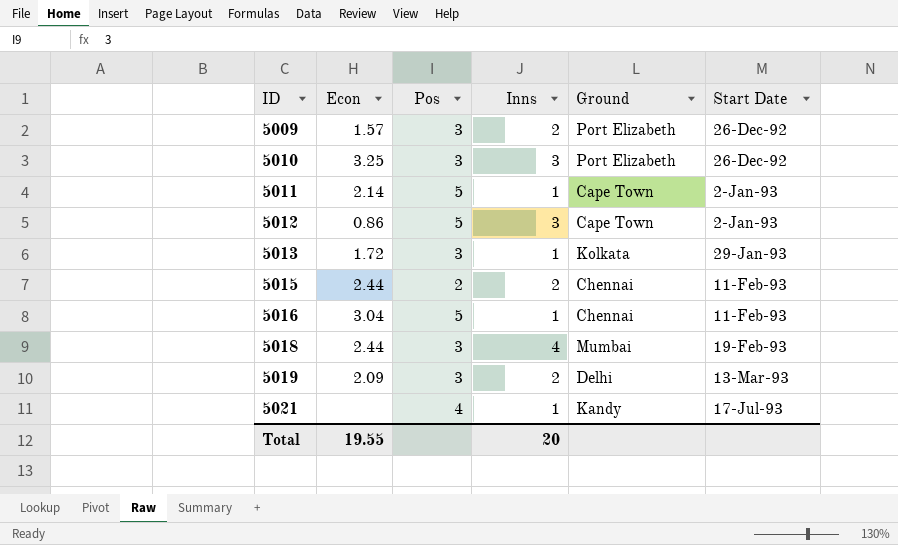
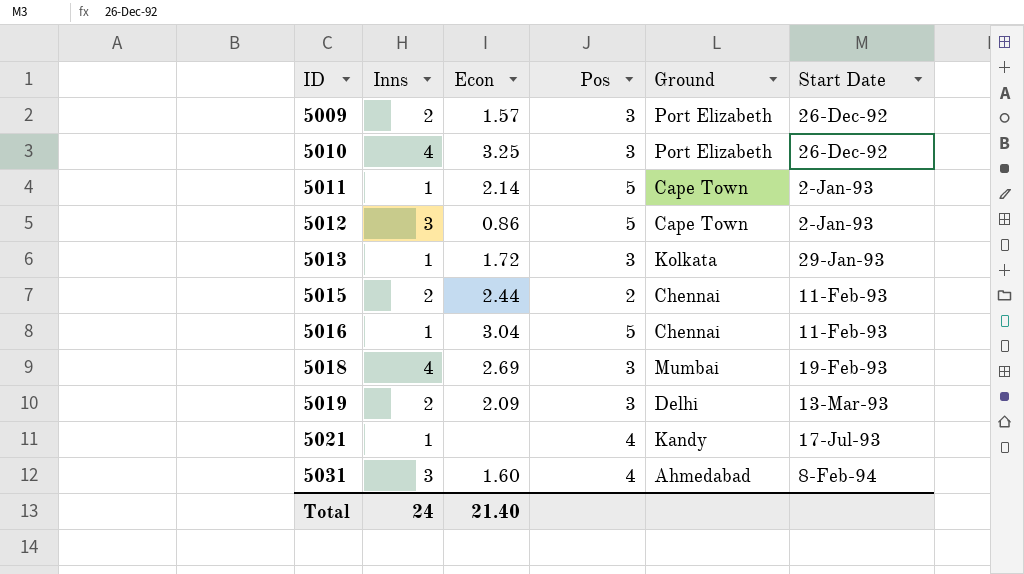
column Inns | position: 4 -> 2
5010 | Inns: 3 -> 4
5018 | Econ: 2.44 -> 2.69
row 5031: none -> 3 | 1.60 | 4 | Ahmedabad | 8-Feb-94
Total | Inns: 20 -> 24
Total | Econ: 19.55 -> 21.40

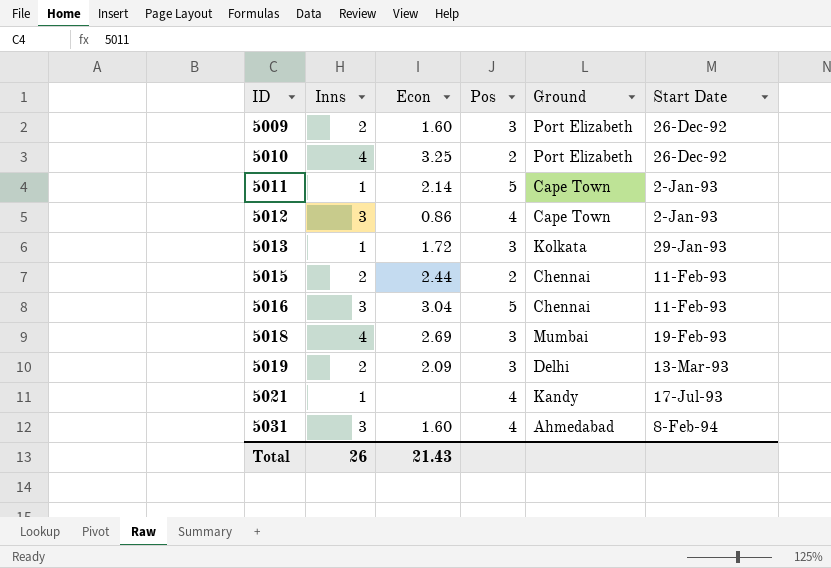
5009 | Econ: 1.57 -> 1.60
5010 | Pos: 3 -> 2
5012 | Pos: 5 -> 4
5016 | Inns: 1 -> 3
Total | Inns: 24 -> 26
Total | Econ: 21.40 -> 21.43

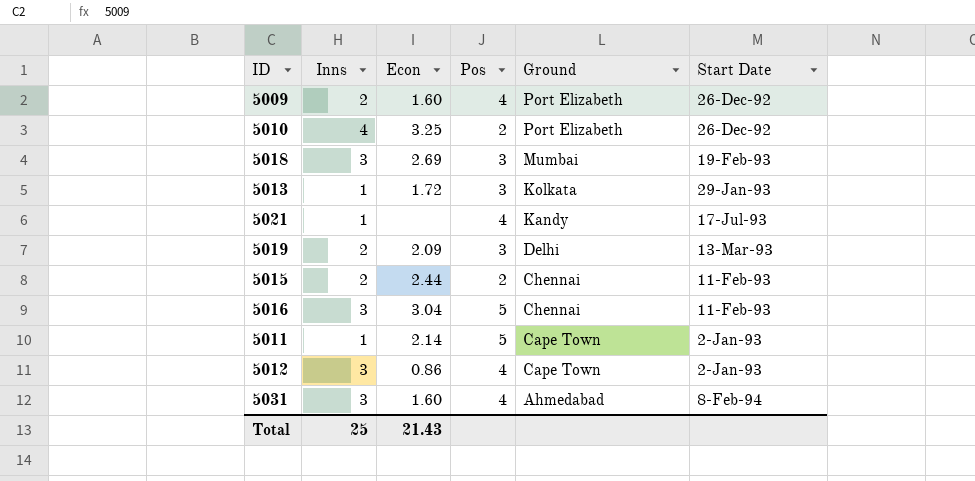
row order: ID ascending -> Ground descending
5009 | Pos: 3 -> 4
5018 | Inns: 4 -> 3
Total | Inns: 26 -> 25

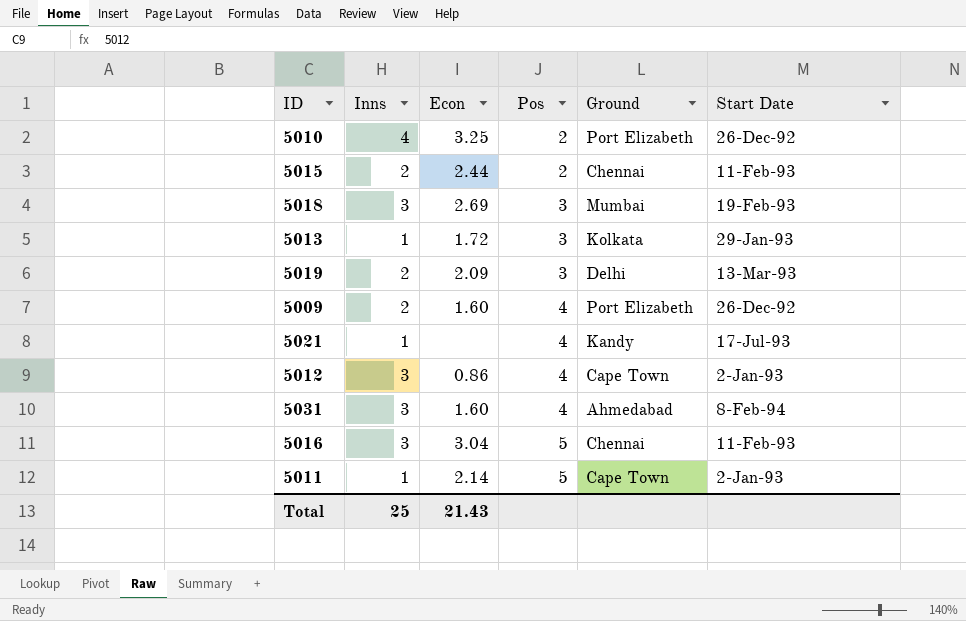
row order: Ground descending -> Pos ascending

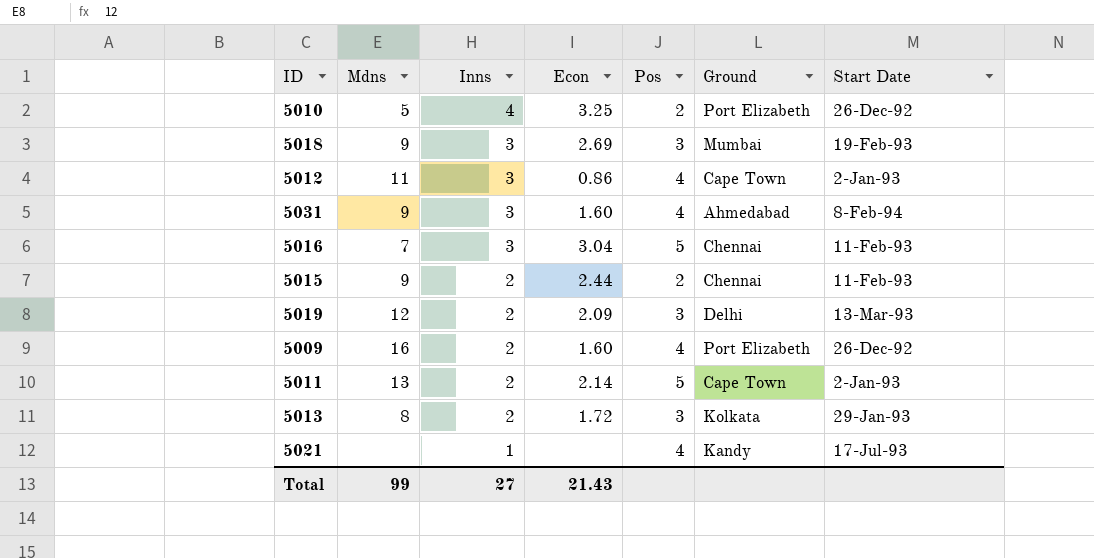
row order: Pos ascending -> Inns descending
column Mdns | position: none -> 2
5011 | Inns: 1 -> 2
5013 | Inns: 1 -> 2
Total | Inns: 25 -> 27

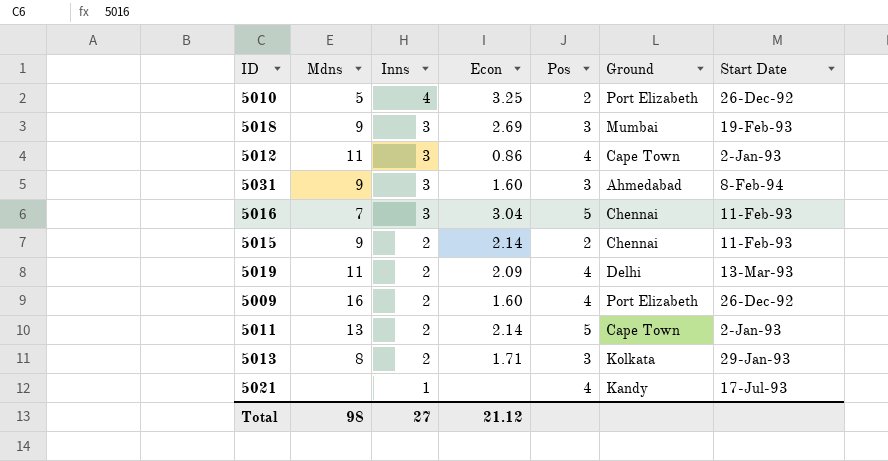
5031 | Pos: 4 -> 3
5015 | Econ: 2.44 -> 2.14
5019 | Mdns: 12 -> 11
5019 | Pos: 3 -> 4
5013 | Econ: 1.72 -> 1.71
Total | Mdns: 99 -> 98
Total | Econ: 21.43 -> 21.12

